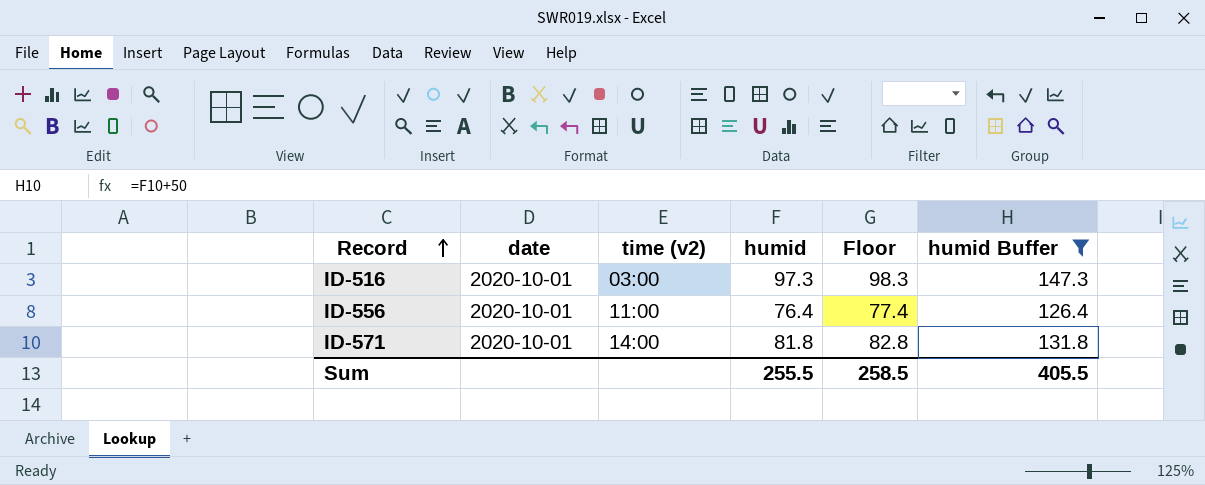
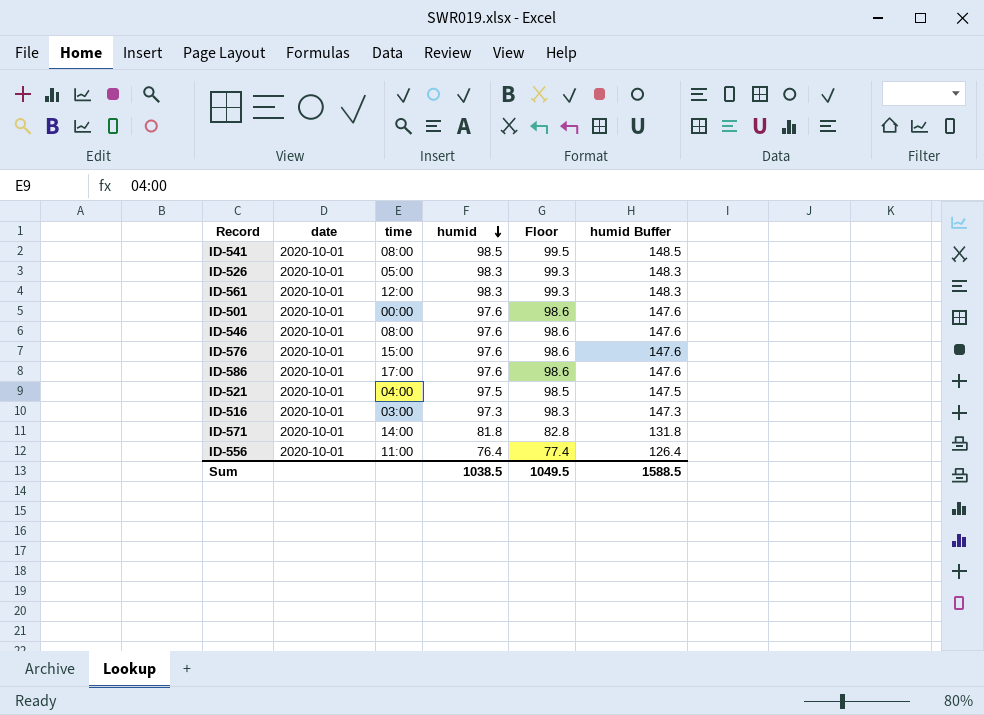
filter: humid Buffer <= 147.3 -> none
row order: Record ascending -> humid descending
column name: time (v2) -> time
Sum | humid: 255.5 -> 1038.5
Sum | Floor: 258.5 -> 1049.5
Sum | humid Buffer: 405.5 -> 1588.5

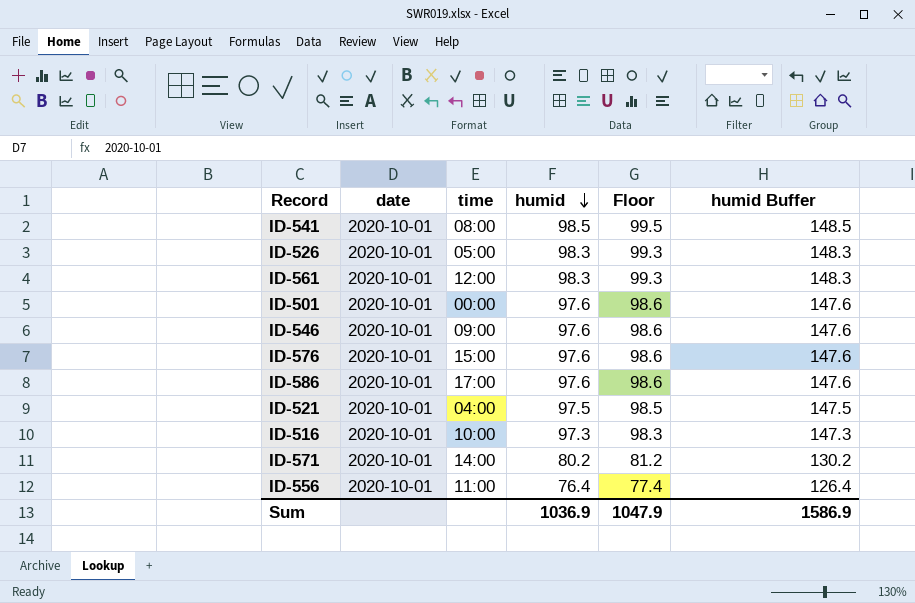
ID-546 | time: 08:00 -> 09:00
ID-516 | time: 03:00 -> 10:00
ID-571 | humid: 81.8 -> 80.2
ID-571 | Floor: 82.8 -> 81.2
ID-571 | humid Buffer: 131.8 -> 130.2
Sum | humid: 1038.5 -> 1036.9
Sum | Floor: 1049.5 -> 1047.9
Sum | humid Buffer: 1588.5 -> 1586.9

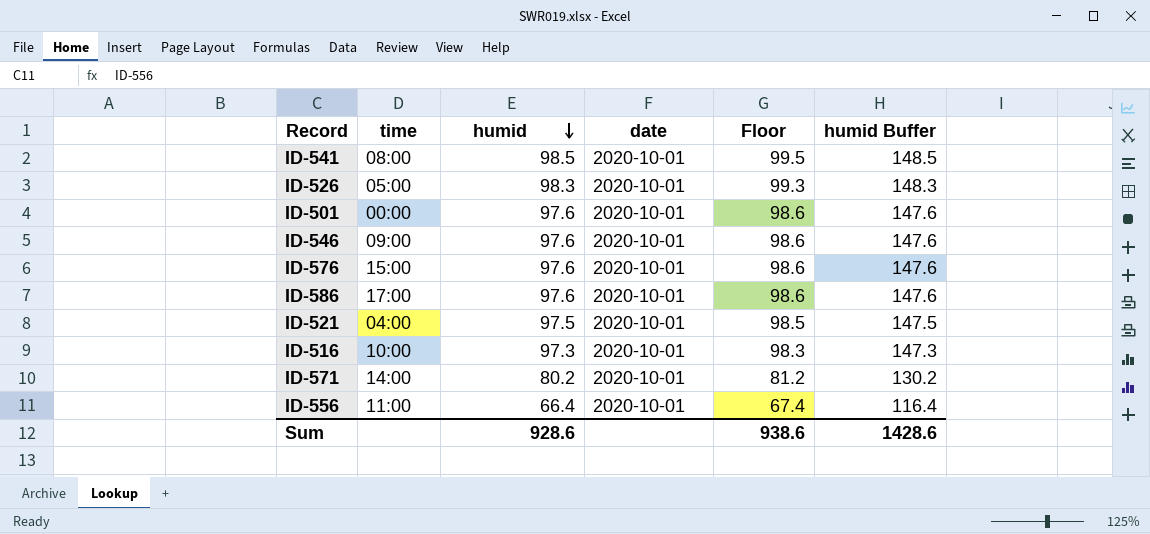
column date | position: 2 -> 4
row ID-561: 2020-10-01 | 12:00 | 98.3 | 99.3 | 148.3 -> none
ID-556 | humid: 76.4 -> 66.4
ID-556 | Floor: 77.4 -> 67.4
ID-556 | humid Buffer: 126.4 -> 116.4
Sum | humid: 1036.9 -> 928.6
Sum | Floor: 1047.9 -> 938.6
Sum | humid Buffer: 1586.9 -> 1428.6

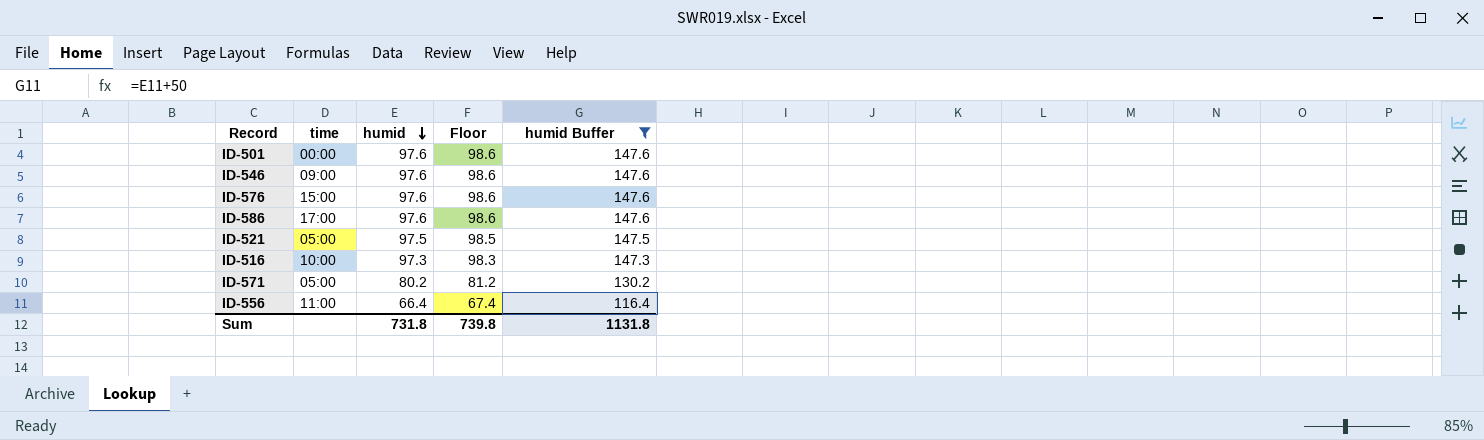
filter: none -> humid Buffer <= 147.6
column date | position: 4 -> none
ID-521 | time: 04:00 -> 05:00
ID-571 | time: 14:00 -> 05:00
Sum | humid: 928.6 -> 731.8
Sum | Floor: 938.6 -> 739.8
Sum | humid Buffer: 1428.6 -> 1131.8

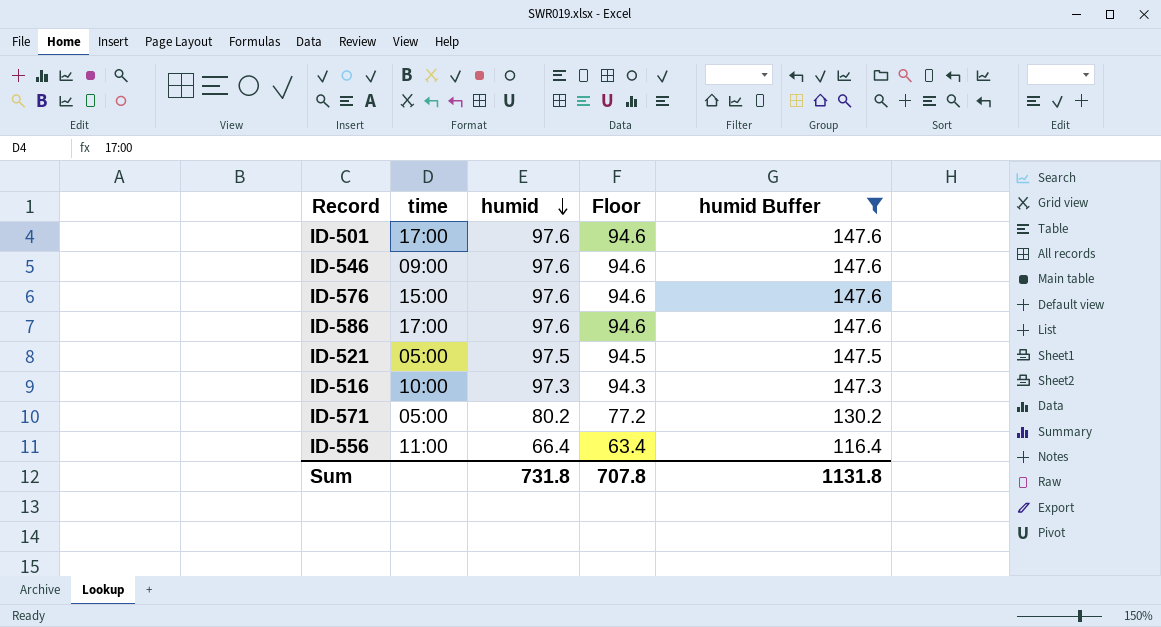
column Floor | formula: [humid] + 1 -> [humid] - 3
ID-501 | time: 00:00 -> 17:00
Sum | Floor: 739.8 -> 707.8

